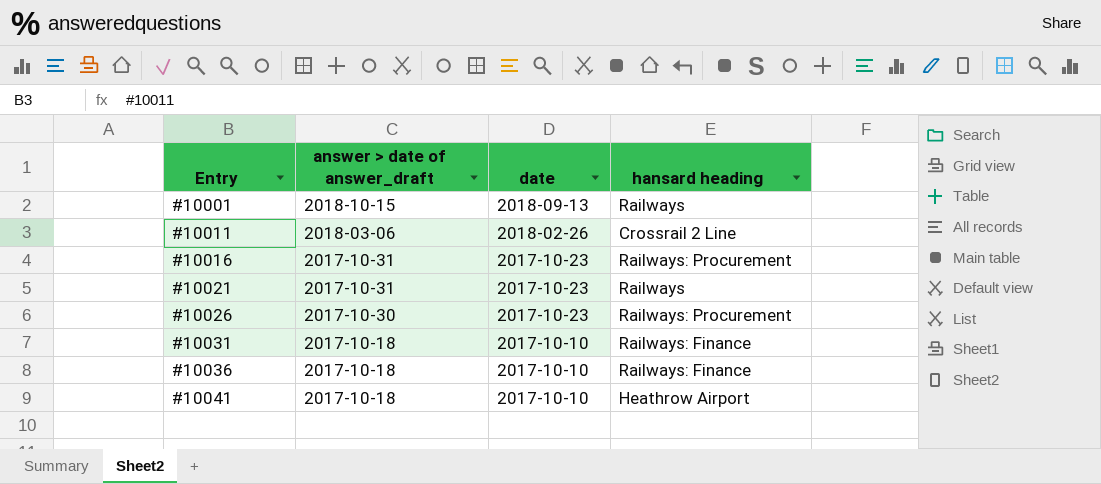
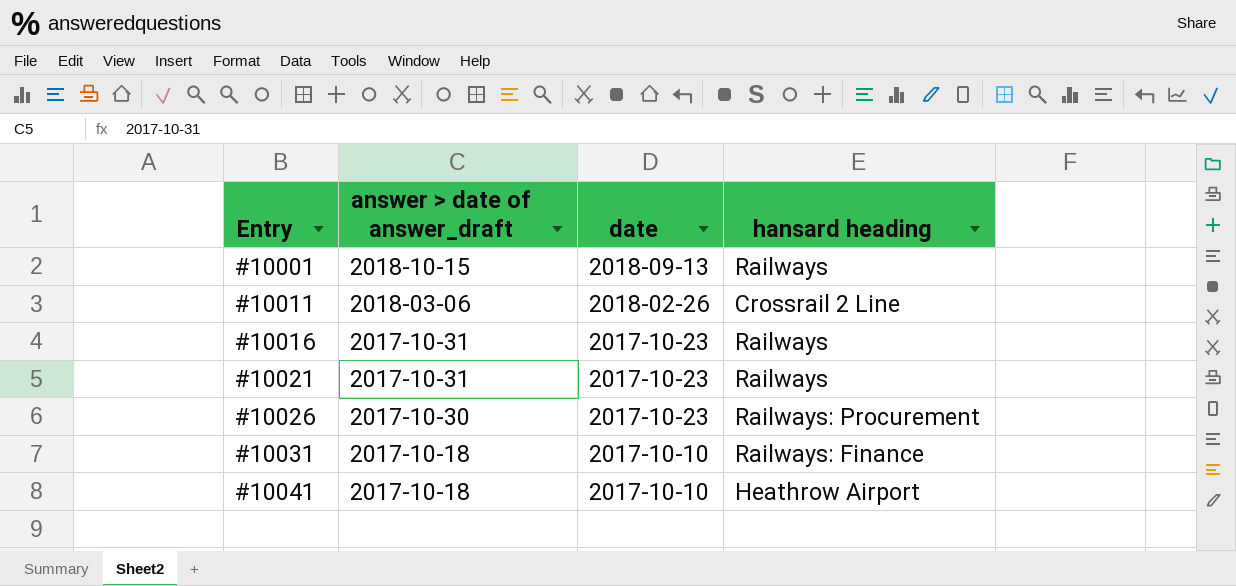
row #10036: 2017-10-18 | 2017-10-10 | Railways: Finance -> none
#10016 | hansard heading: Railways: Procurement -> Railways

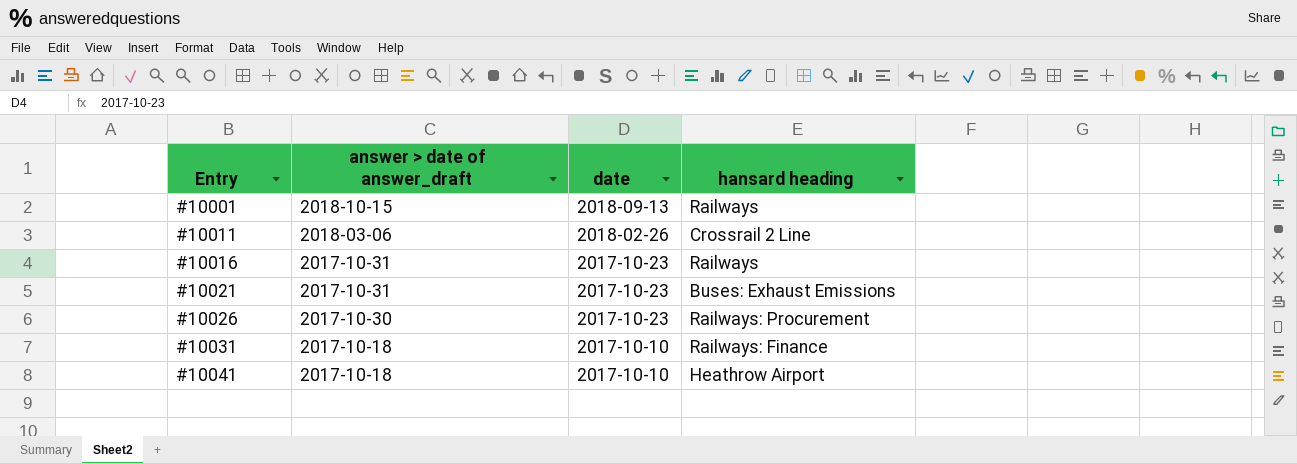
#10021 | hansard heading: Railways -> Buses: Exhaust Emissions

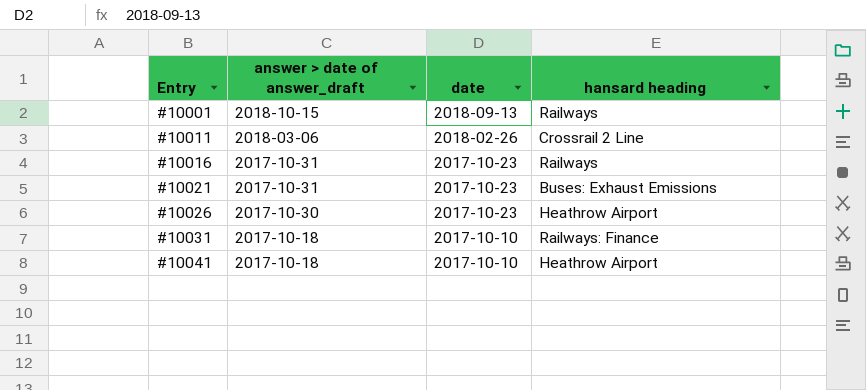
#10026 | hansard heading: Railways: Procurement -> Heathrow Airport

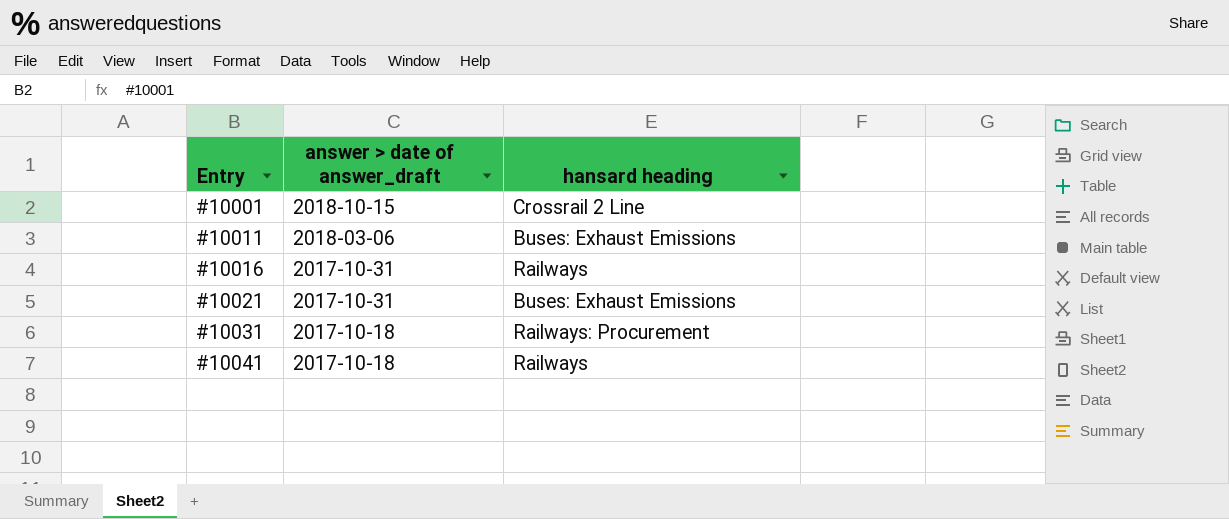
column date | position: 3 -> none
row #10026: 2017-10-30 | 2017-10-23 | Heathrow Airport -> none
#10001 | hansard heading: Railways -> Crossrail 2 Line
#10011 | hansard heading: Crossrail 2 Line -> Buses: Exhaust Emissions
#10031 | hansard heading: Railways: Finance -> Railways: Procurement
#10041 | hansard heading: Heathrow Airport -> Railways

